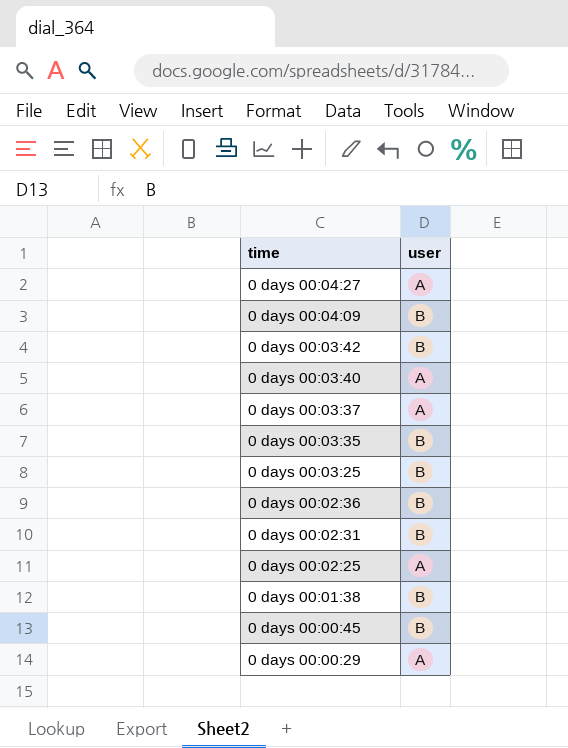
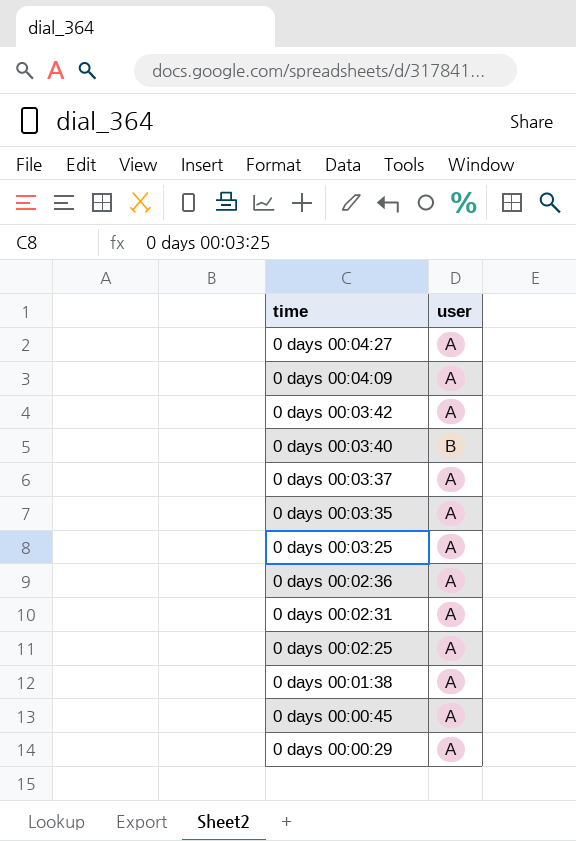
0 days 00:04:09 | user: B -> A
0 days 00:03:42 | user: B -> A
0 days 00:03:40 | user: A -> B
0 days 00:03:35 | user: B -> A
0 days 00:03:25 | user: B -> A
0 days 00:02:36 | user: B -> A
0 days 00:02:31 | user: B -> A
0 days 00:01:38 | user: B -> A
0 days 00:00:45 | user: B -> A

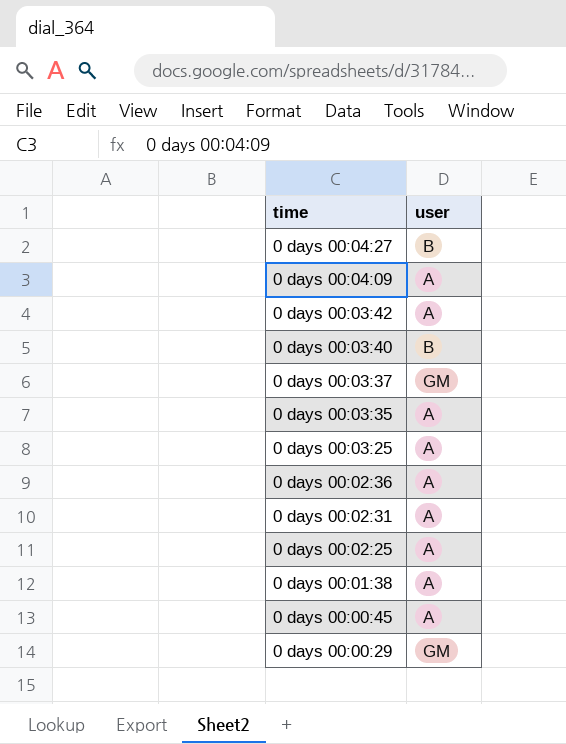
0 days 00:04:27 | user: A -> B
0 days 00:03:37 | user: A -> GM
0 days 00:00:29 | user: A -> GM

